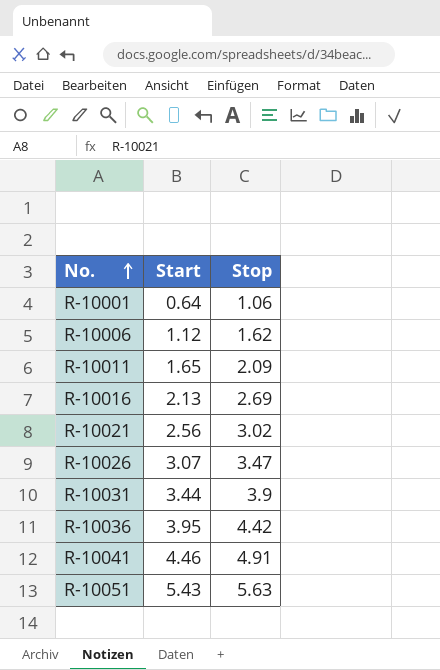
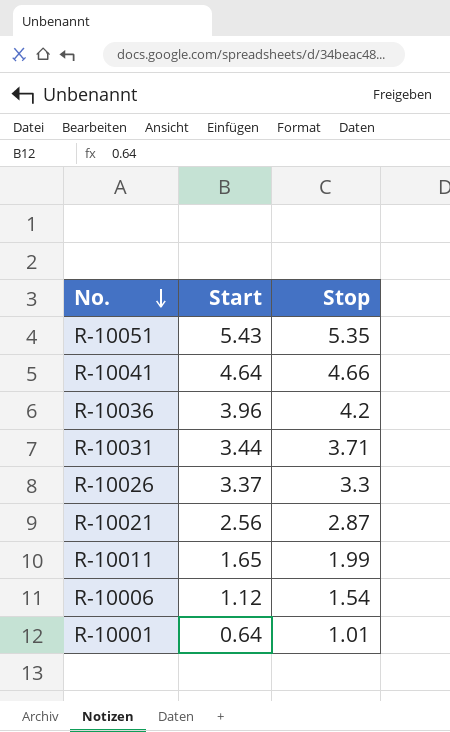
row order: No. ascending -> No. descending
row R-10016: 2.13 | 2.69 -> none
R-10051 | Stop: 5.63 -> 5.35
R-10041 | Start: 4.46 -> 4.64
R-10041 | Stop: 4.91 -> 4.66
R-10036 | Start: 3.95 -> 3.96
R-10036 | Stop: 4.42 -> 4.2
R-10031 | Stop: 3.9 -> 3.71
R-10026 | Start: 3.07 -> 3.37
R-10026 | Stop: 3.47 -> 3.3
R-10021 | Stop: 3.02 -> 2.87
R-10011 | Stop: 2.09 -> 1.99
R-10006 | Stop: 1.62 -> 1.54
R-10001 | Stop: 1.06 -> 1.01

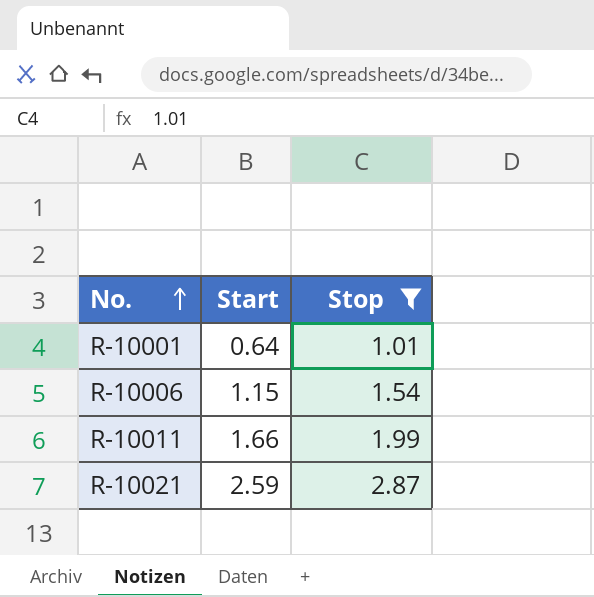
filter: none -> Stop <= 2.87
row order: No. descending -> No. ascending
R-10006 | Start: 1.12 -> 1.15
R-10011 | Start: 1.65 -> 1.66
R-10021 | Start: 2.56 -> 2.59

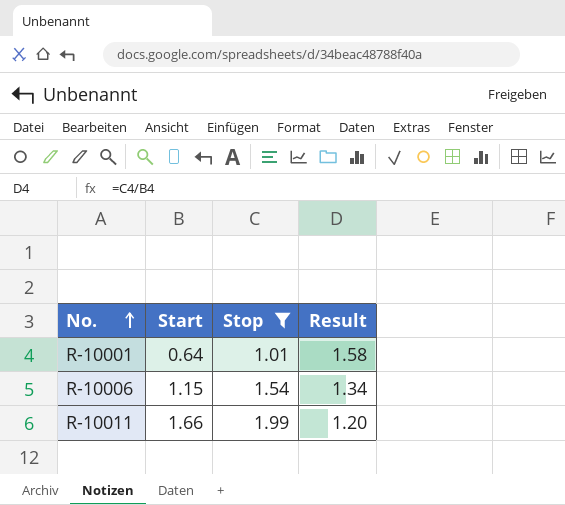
column Result | formula: none -> [Stop] / [Start]
row R-10021: 2.59 | 2.87 -> none

